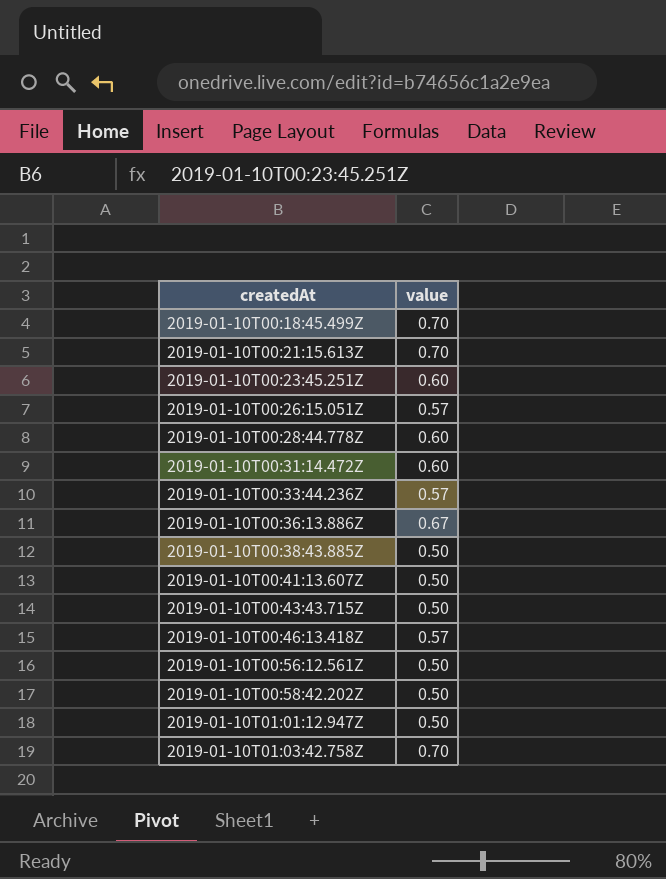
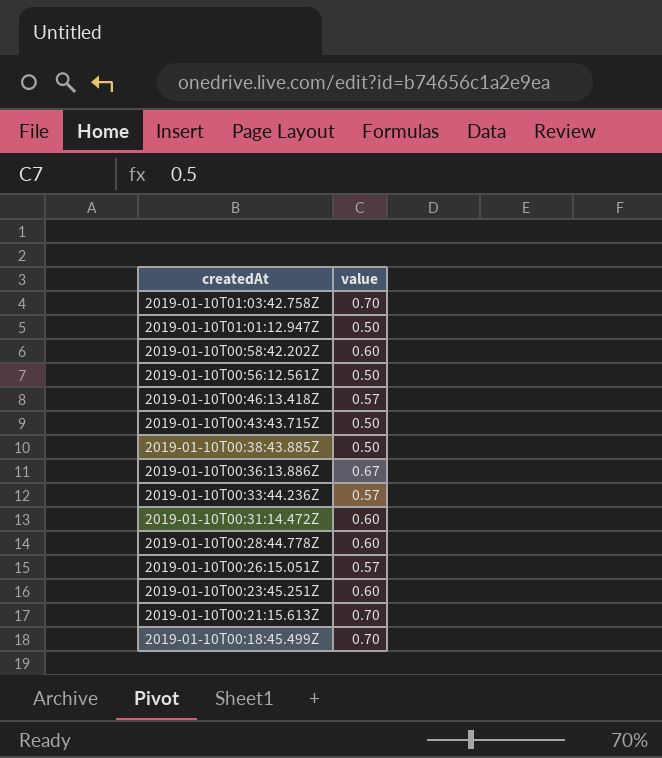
row order: createdAt ascending -> createdAt descending
row 2019-01-10T00:41:13.607Z: 0.50 -> none
2019-01-10T00:58:42.202Z | value: 0.50 -> 0.60

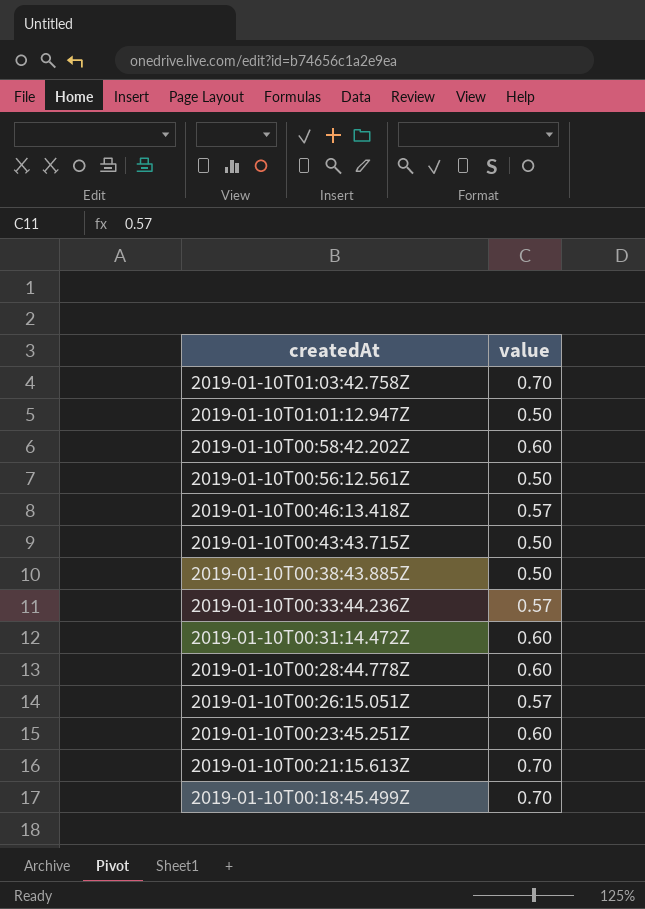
row 2019-01-10T00:36:13.886Z: 0.67 -> none

